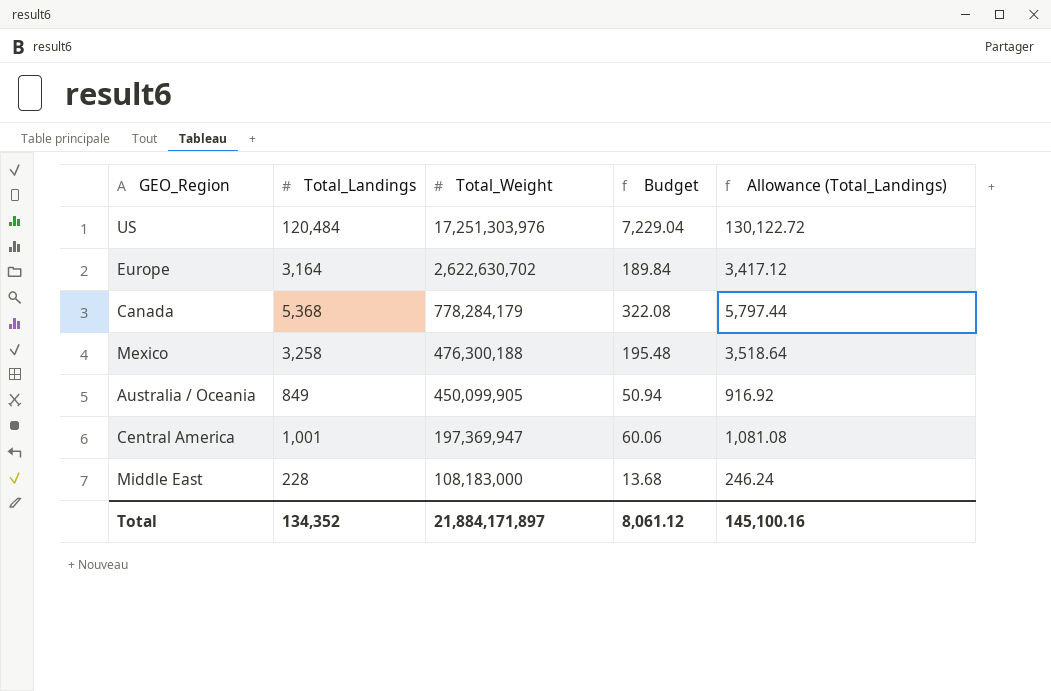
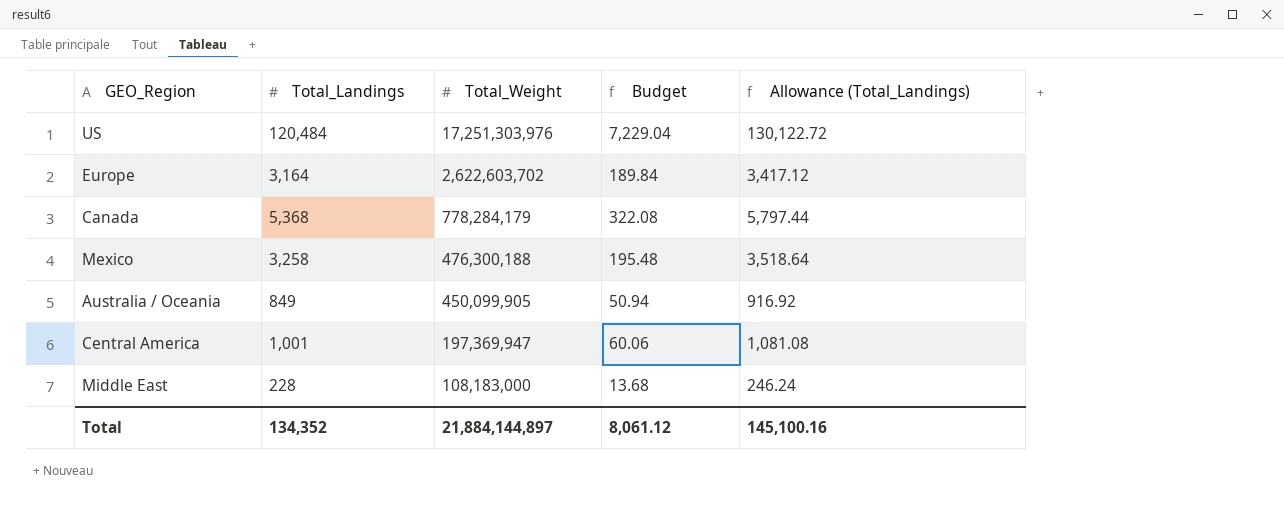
Europe | Total_Weight: 2,622,630,702 -> 2,622,603,702
Total | Total_Weight: 21,884,171,897 -> 21,884,144,897

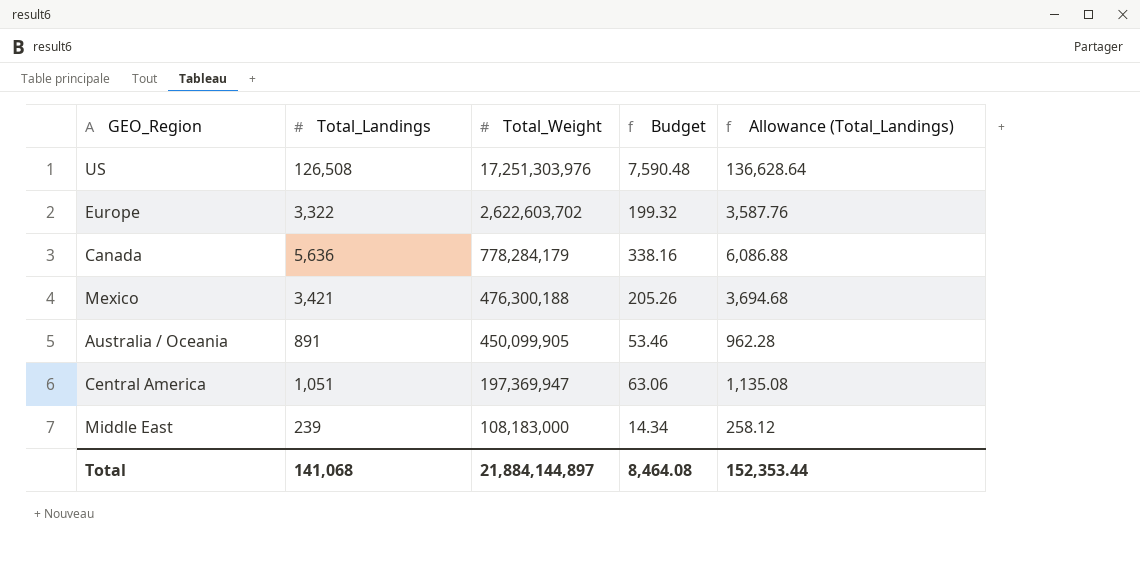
US | Total_Landings: 120,484 -> 126,508
US | Budget: 7,229.04 -> 7,590.48
US | Allowance (Total_Landings): 130,122.72 -> 136,628.64
Europe | Total_Landings: 3,164 -> 3,322
Europe | Budget: 189.84 -> 199.32
Europe | Allowance (Total_Landings): 3,417.12 -> 3,587.76
Canada | Total_Landings: 5,368 -> 5,636
Canada | Budget: 322.08 -> 338.16
Canada | Allowance (Total_Landings): 5,797.44 -> 6,086.88
Mexico | Total_Landings: 3,258 -> 3,421
Mexico | Budget: 195.48 -> 205.26
Mexico | Allowance (Total_Landings): 3,518.64 -> 3,694.68
Australia / Oceania | Total_Landings: 849 -> 891
Australia / Oceania | Budget: 50.94 -> 53.46
Australia / Oceania | Allowance (Total_Landings): 916.92 -> 962.28
Central America | Total_Landings: 1,001 -> 1,051
Central America | Budget: 60.06 -> 63.06
Central America | Allowance (Total_Landings): 1,081.08 -> 1,135.08
Middle East | Total_Landings: 228 -> 239
Middle East | Budget: 13.68 -> 14.34
Middle East | Allowance (Total_Landings): 246.24 -> 258.12
Total | Total_Landings: 134,352 -> 141,068
Total | Budget: 8,061.12 -> 8,464.08
Total | Allowance (Total_Landings): 145,100.16 -> 152,353.44

